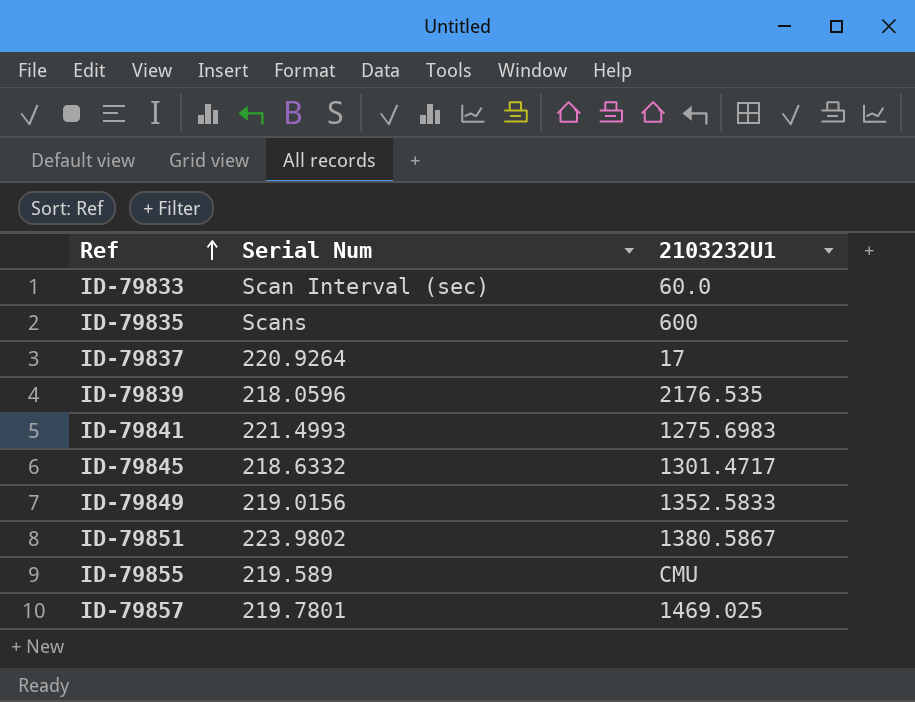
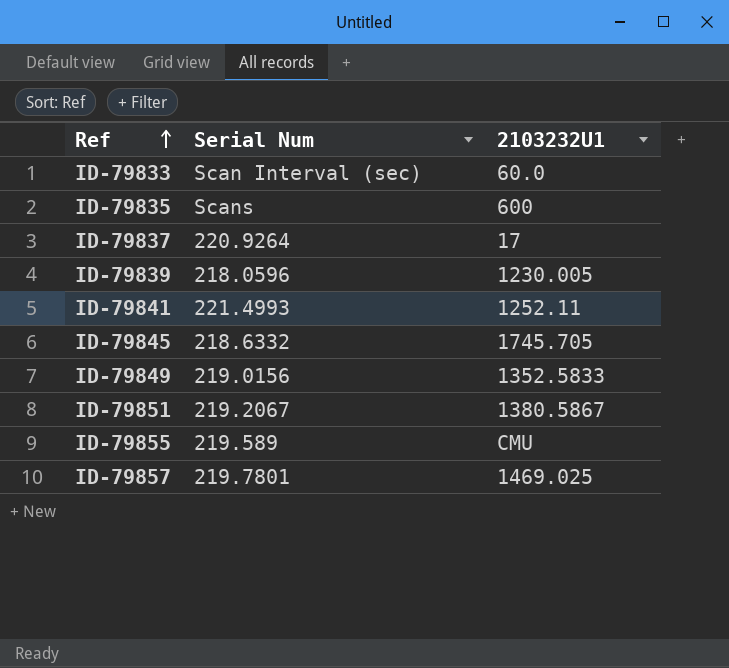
ID-79839 | 2103232U1: 2176.535 -> 1230.005
ID-79841 | 2103232U1: 1275.6983 -> 1252.11
ID-79845 | 2103232U1: 1301.4717 -> 1745.705
ID-79851 | Serial Num: 223.9802 -> 219.2067

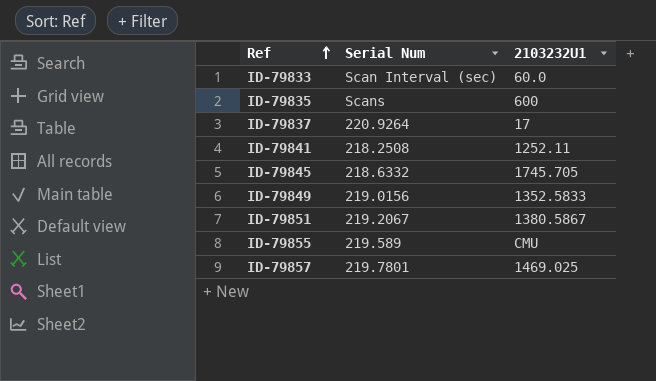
row ID-79839: 218.0596 | 1230.005 -> none
ID-79841 | Serial Num: 221.4993 -> 218.2508

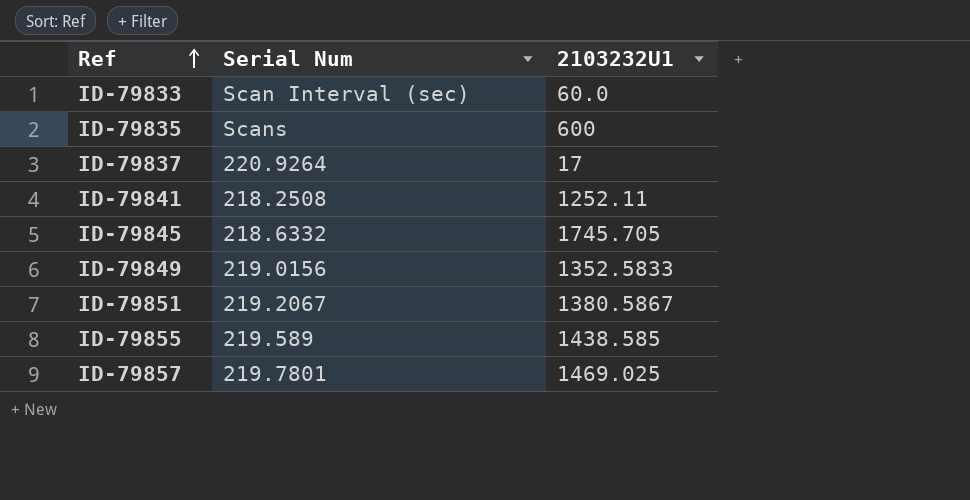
ID-79855 | 2103232U1: CMU -> 1438.585

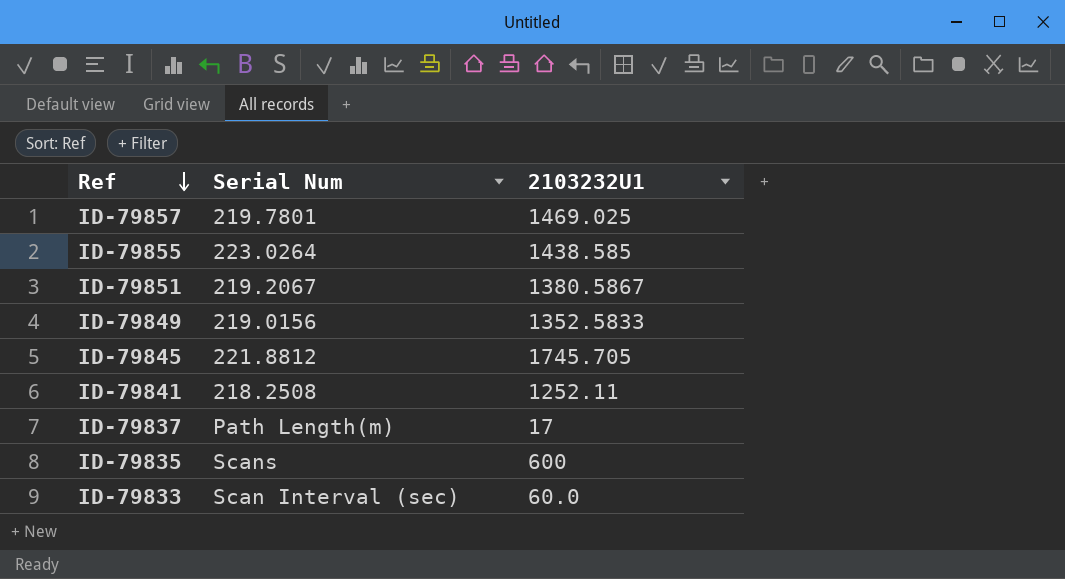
row order: Ref ascending -> Ref descending
ID-79855 | Serial Num: 219.589 -> 223.0264
ID-79845 | Serial Num: 218.6332 -> 221.8812
ID-79837 | Serial Num: 220.9264 -> Path Length(m)

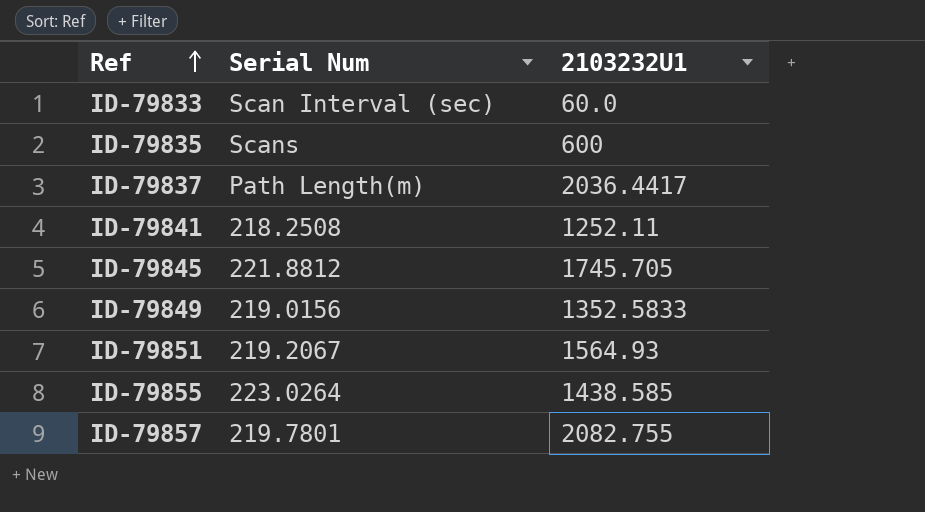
row order: Ref descending -> Ref ascending
ID-79837 | 2103232U1: 17 -> 2036.4417
ID-79851 | 2103232U1: 1380.5867 -> 1564.93
ID-79857 | 2103232U1: 1469.025 -> 2082.755

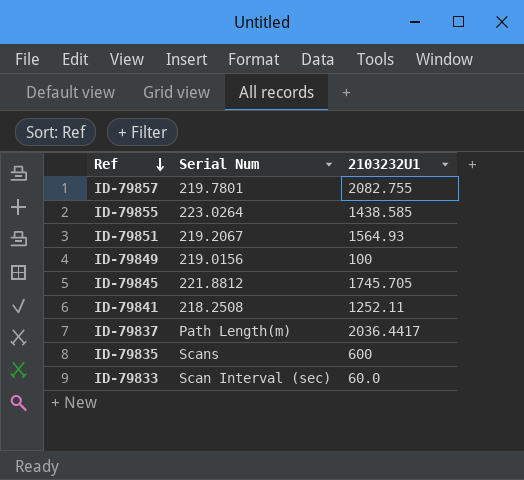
row order: Ref ascending -> Ref descending
ID-79849 | 2103232U1: 1352.5833 -> 100

